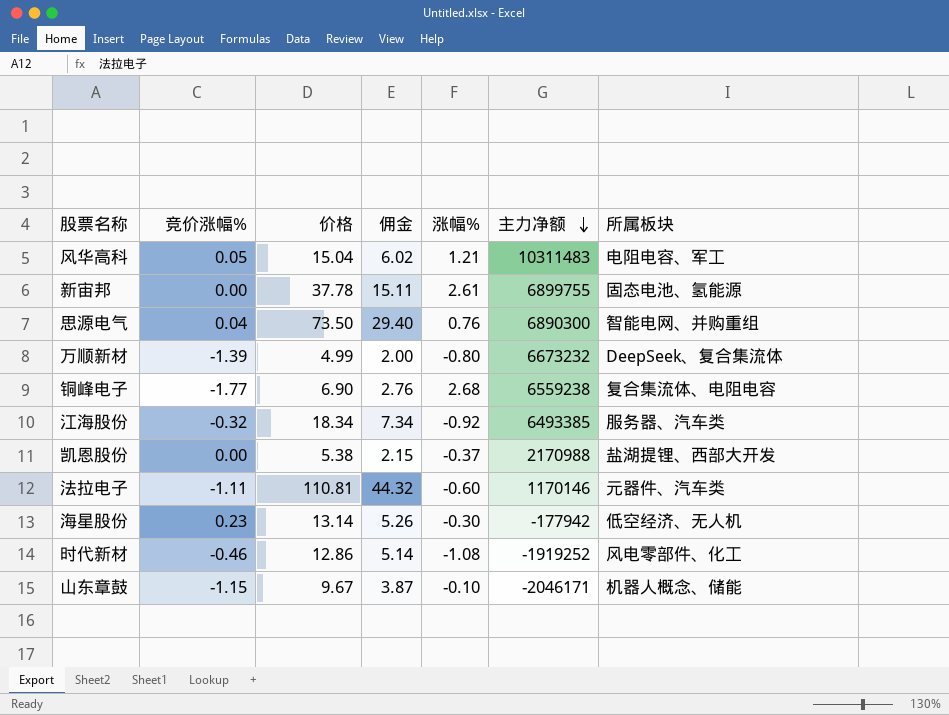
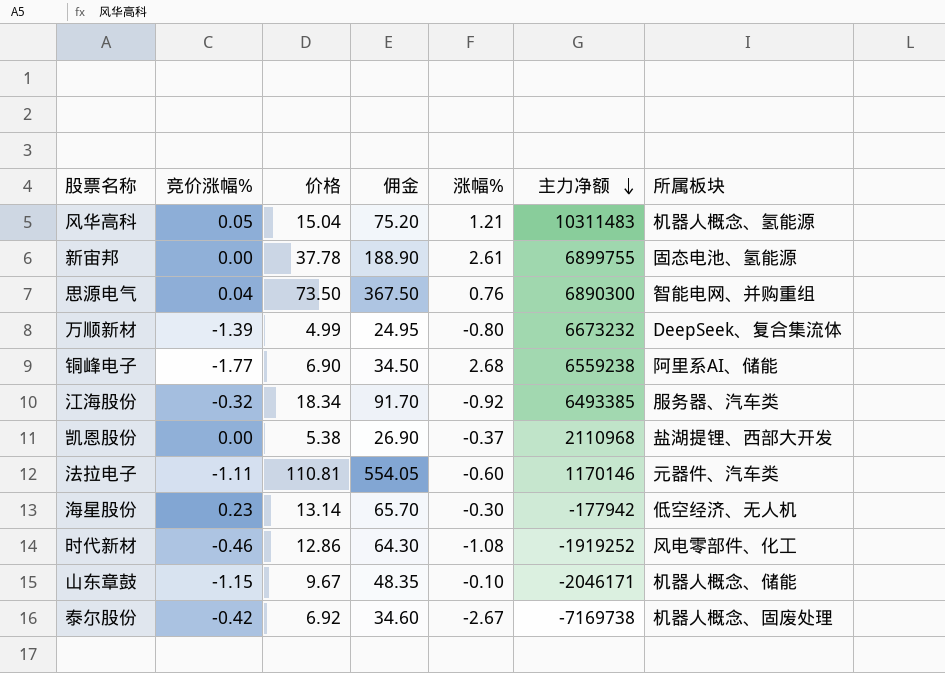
column 佣金 | formula: [价格] * 0.4 -> [价格] * 5
风华高科 | 所属板块: 电阻电容、军工 -> 机器人概念、氢能源
铜峰电子 | 所属板块: 复合集流体、电阻电容 -> 阿里系AI、储能
凯恩股份 | 主力净额: 2170988 -> 2110968
row 泰尔股份: none -> -0.42 | 6.92 | 34.60 | -2.67 | -7169738 | 机器人概念、固废处理

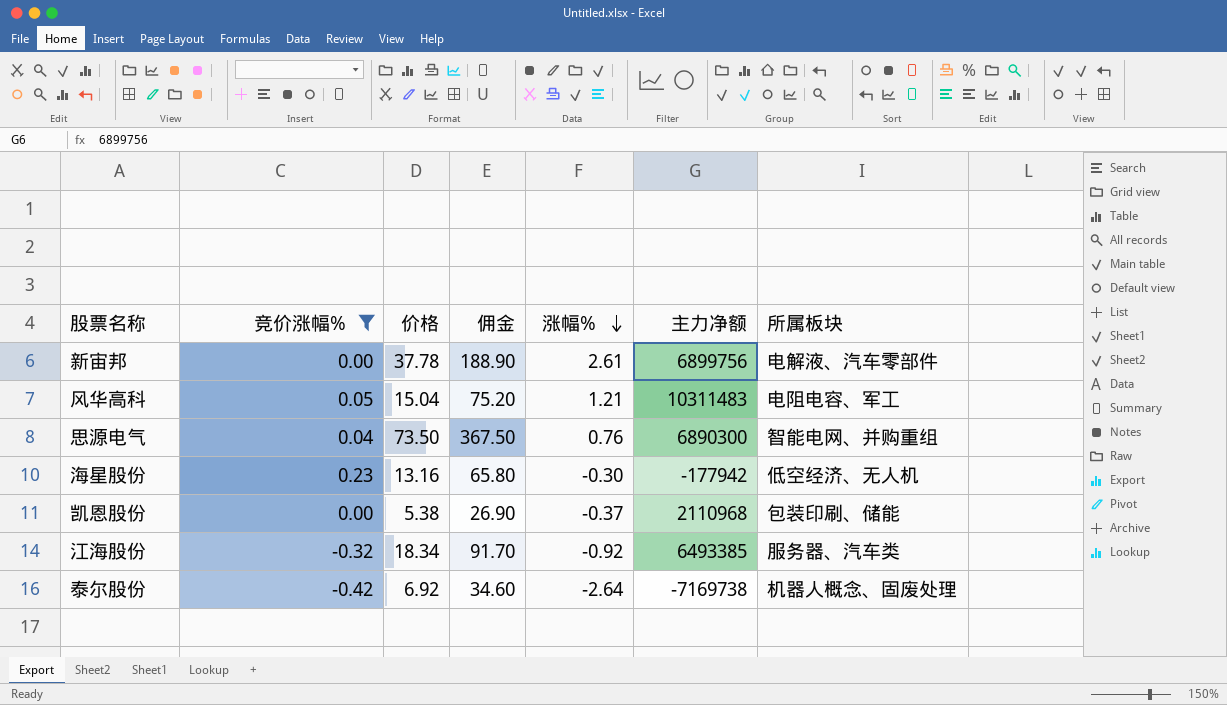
filter: none -> 竞价涨幅% >= -0.42
row order: 主力净额 descending -> 涨幅% descending
新宙邦 | 主力净额: 6899755 -> 6899756
新宙邦 | 所属板块: 固态电池、氢能源 -> 电解液、汽车零部件
风华高科 | 所属板块: 机器人概念、氢能源 -> 电阻电容、军工
海星股份 | 价格: 13.14 -> 13.16
海星股份 | 佣金: 65.70 -> 65.80
凯恩股份 | 所属板块: 盐湖提锂、西部大开发 -> 包装印刷、储能
泰尔股份 | 涨幅%: -2.67 -> -2.64

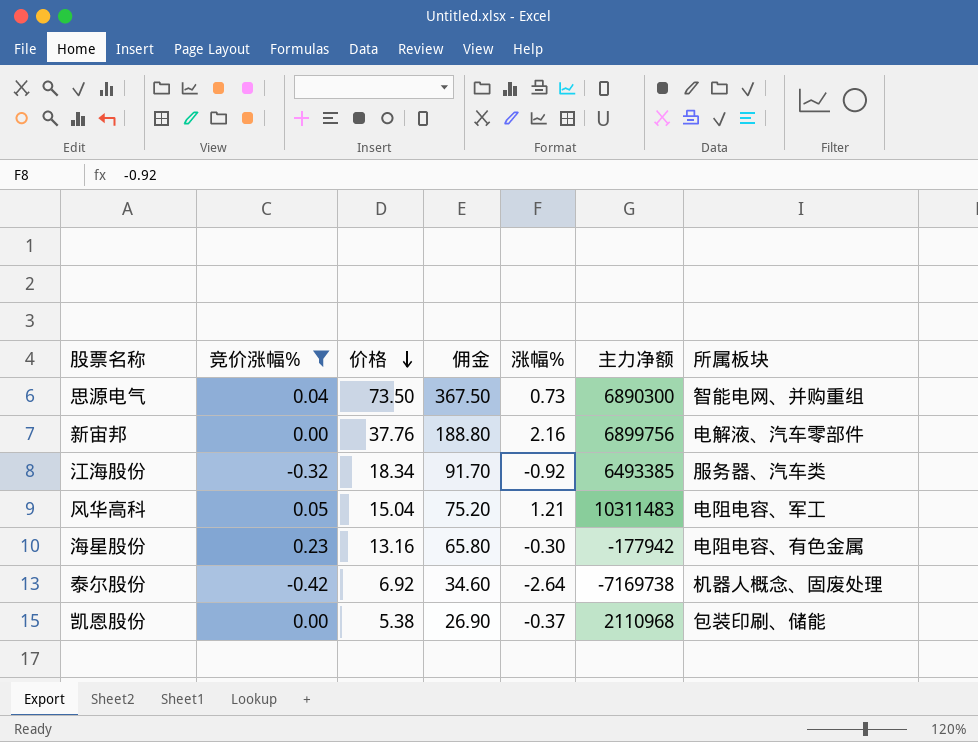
row order: 涨幅% descending -> 价格 descending
思源电气 | 涨幅%: 0.76 -> 0.73
新宙邦 | 价格: 37.78 -> 37.76
新宙邦 | 佣金: 188.90 -> 188.80
新宙邦 | 涨幅%: 2.61 -> 2.16
海星股份 | 所属板块: 低空经济、无人机 -> 电阻电容、有色金属

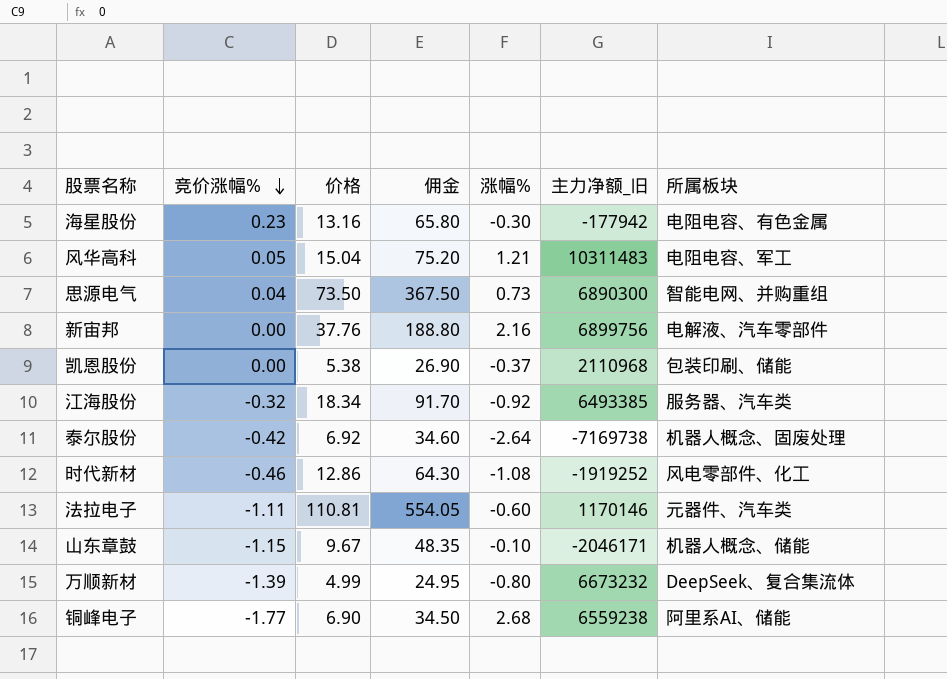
filter: 竞价涨幅% >= -0.42 -> none
row order: 价格 descending -> 竞价涨幅% descending
column name: 主力净额 -> 主力净额_旧

